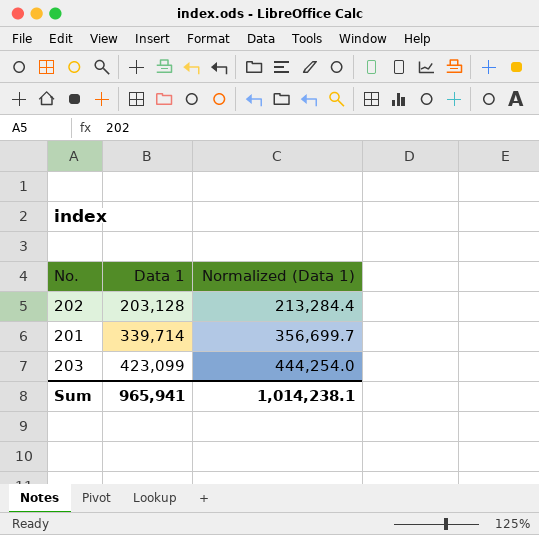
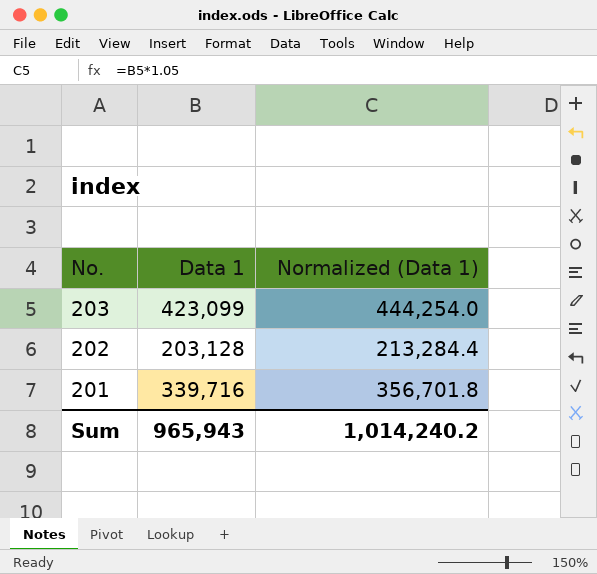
row order: Data 1 ascending -> No. descending
201 | Data 1: 339,714 -> 339,716
201 | Normalized (Data 1): 356,699.7 -> 356,701.8
Sum | Data 1: 965,941 -> 965,943
Sum | Normalized (Data 1): 1,014,238.1 -> 1,014,240.2

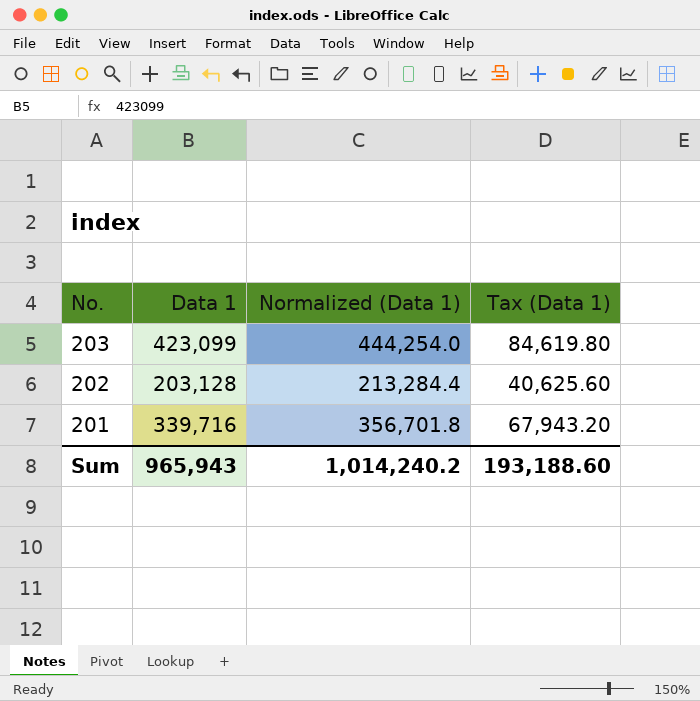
column Tax (Data 1) | formula: none -> [Data 1] * 0.2

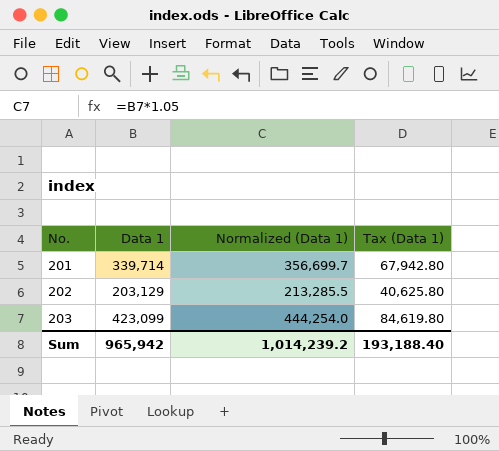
row order: No. descending -> No. ascending
201 | Data 1: 339,716 -> 339,714
201 | Normalized (Data 1): 356,701.8 -> 356,699.7
201 | Tax (Data 1): 67,943.20 -> 67,942.80
202 | Data 1: 203,128 -> 203,129
202 | Normalized (Data 1): 213,284.4 -> 213,285.5
202 | Tax (Data 1): 40,625.60 -> 40,625.80
Sum | Data 1: 965,943 -> 965,942
Sum | Normalized (Data 1): 1,014,240.2 -> 1,014,239.2
Sum | Tax (Data 1): 193,188.60 -> 193,188.40

